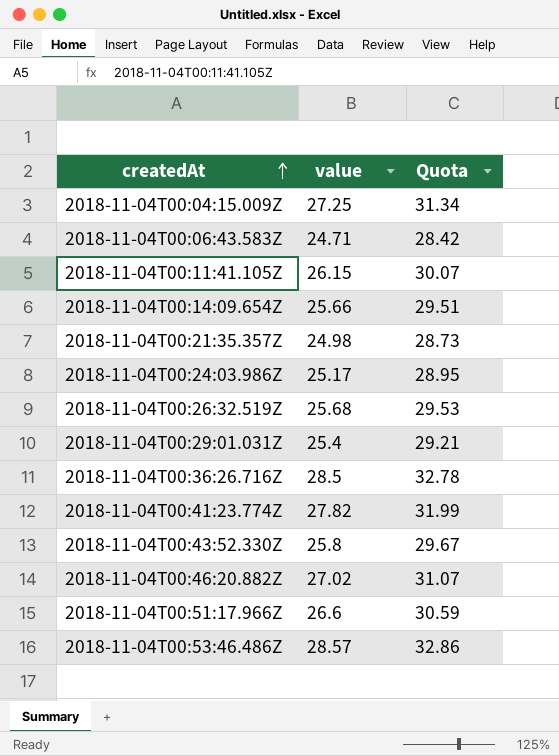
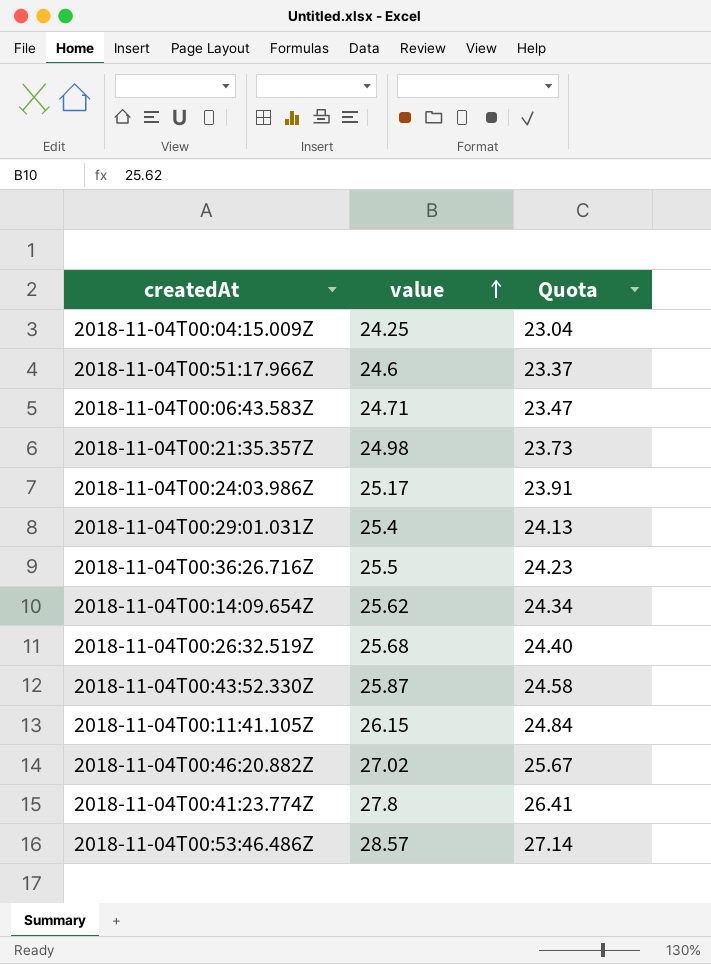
row order: createdAt ascending -> value ascending
column Quota | formula: [value] * 1.15 -> [value] * 0.95
2018-11-04T00:04:15.009Z | value: 27.25 -> 24.25
2018-11-04T00:51:17.966Z | value: 26.6 -> 24.6
2018-11-04T00:36:26.716Z | value: 28.5 -> 25.5
2018-11-04T00:14:09.654Z | value: 25.66 -> 25.62
2018-11-04T00:43:52.330Z | value: 25.8 -> 25.87
2018-11-04T00:41:23.774Z | value: 27.82 -> 27.8

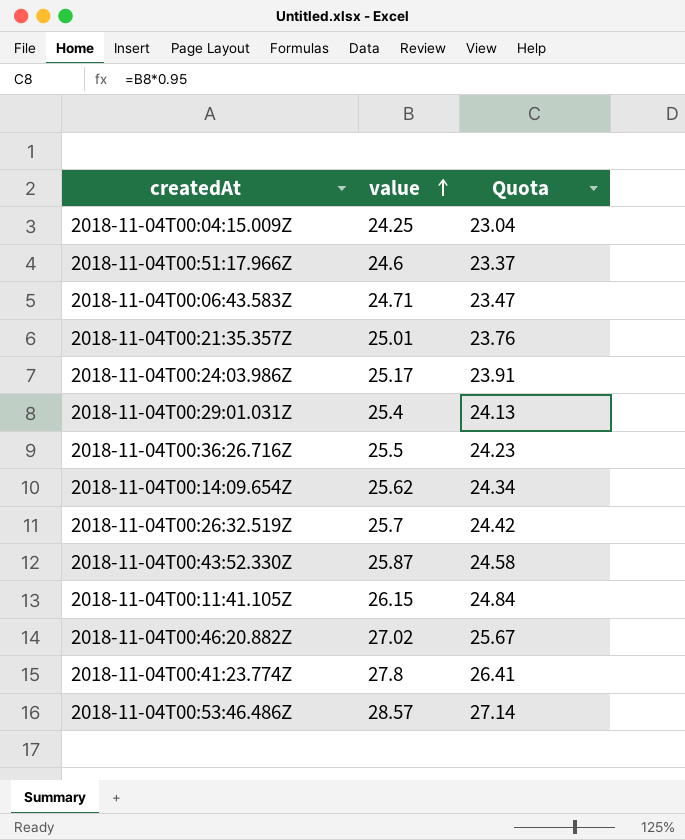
2018-11-04T00:21:35.357Z | value: 24.98 -> 25.01
2018-11-04T00:21:35.357Z | Quota: 23.73 -> 23.76
2018-11-04T00:26:32.519Z | value: 25.68 -> 25.7
2018-11-04T00:26:32.519Z | Quota: 24.40 -> 24.42

